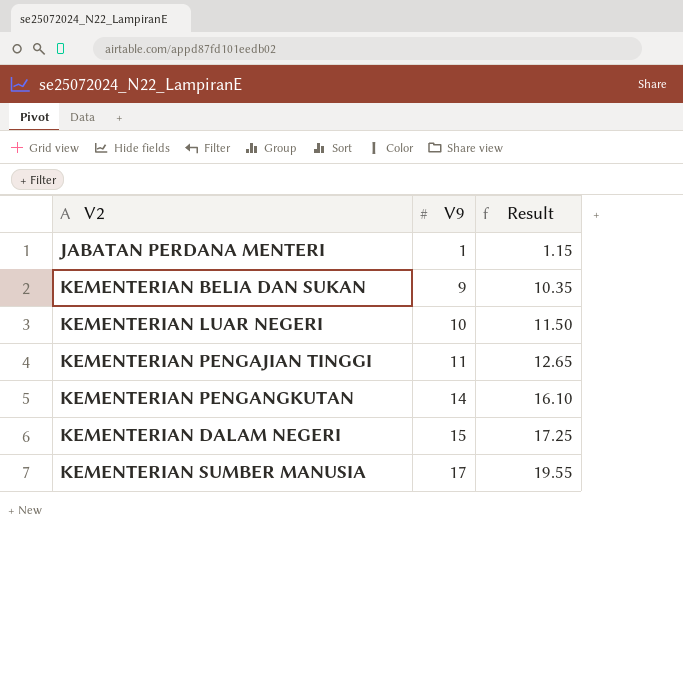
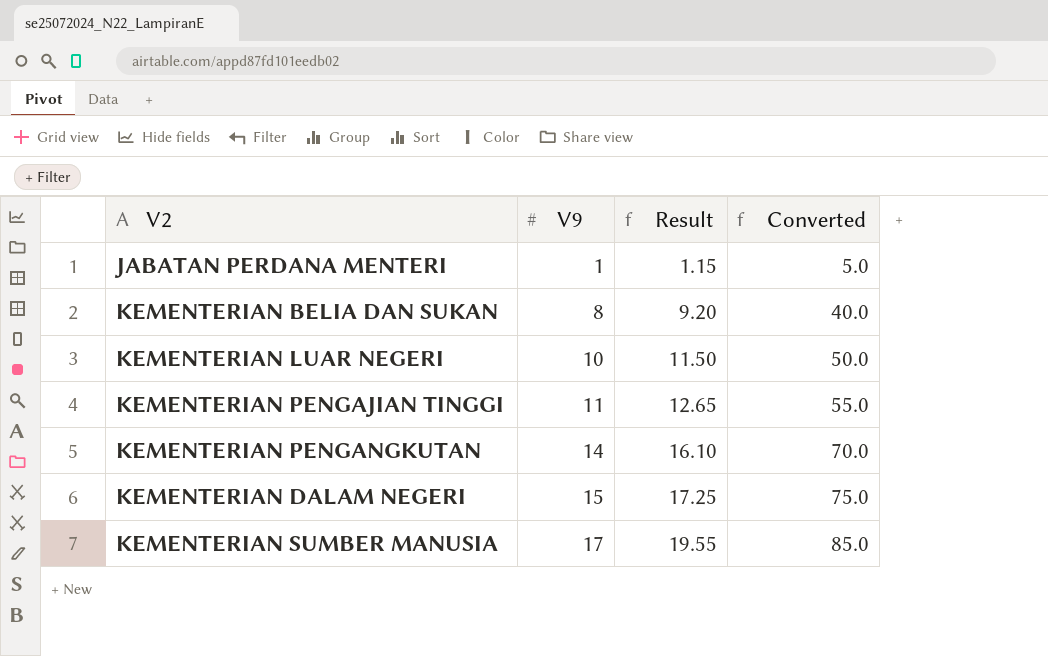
column Converted | formula: none -> [V9] * 5
KEMENTERIAN BELIA DAN SUKAN | V9: 9 -> 8
KEMENTERIAN BELIA DAN SUKAN | Result: 10.35 -> 9.20

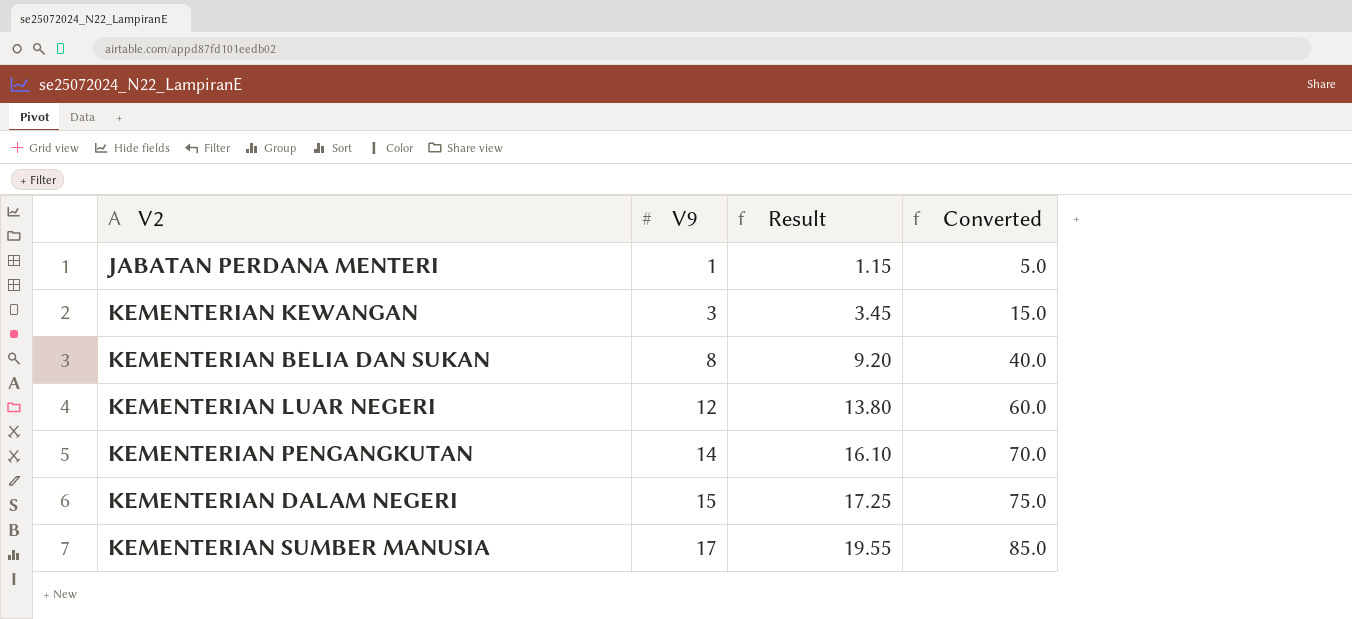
row KEMENTERIAN PENGAJIAN TINGGI: 11 | 12.65 | 55.0 -> none
row KEMENTERIAN KEWANGAN: none -> 3 | 3.45 | 15.0
KEMENTERIAN LUAR NEGERI | V9: 10 -> 12
KEMENTERIAN LUAR NEGERI | Result: 11.50 -> 13.80
KEMENTERIAN LUAR NEGERI | Converted: 50.0 -> 60.0

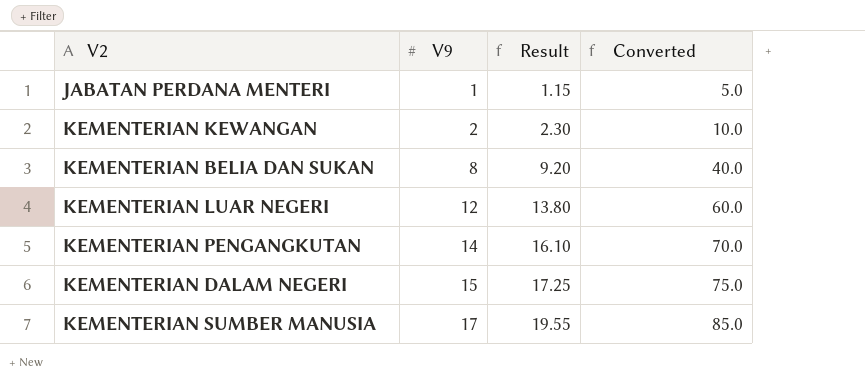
KEMENTERIAN KEWANGAN | V9: 3 -> 2
KEMENTERIAN KEWANGAN | Result: 3.45 -> 2.30
KEMENTERIAN KEWANGAN | Converted: 15.0 -> 10.0

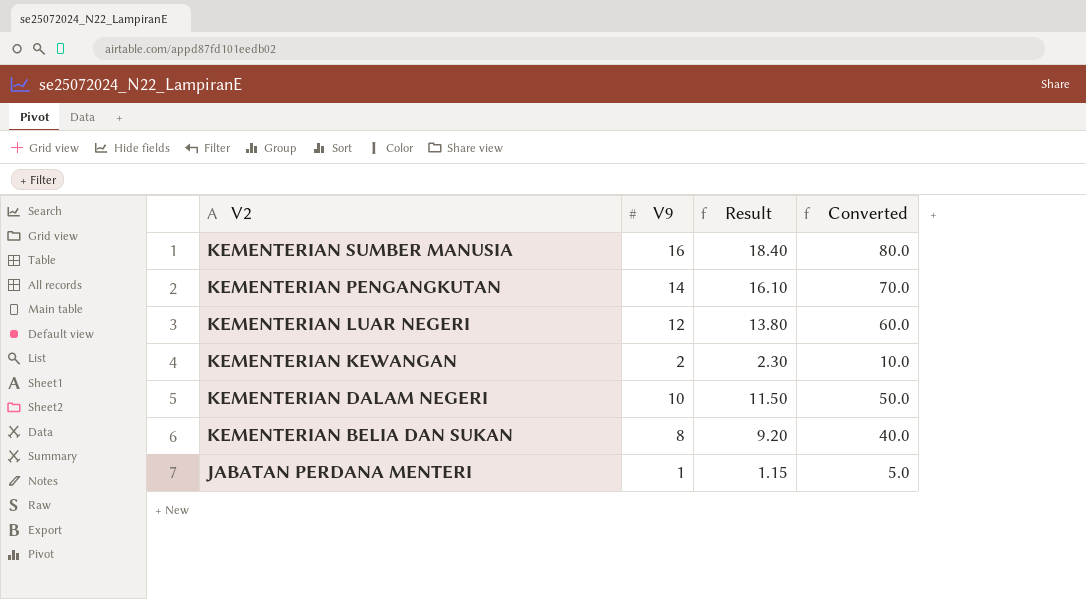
row order: V9 ascending -> V2 descending
KEMENTERIAN SUMBER MANUSIA | V9: 17 -> 16
KEMENTERIAN SUMBER MANUSIA | Result: 19.55 -> 18.40
KEMENTERIAN SUMBER MANUSIA | Converted: 85.0 -> 80.0
KEMENTERIAN DALAM NEGERI | V9: 15 -> 10
KEMENTERIAN DALAM NEGERI | Result: 17.25 -> 11.50
KEMENTERIAN DALAM NEGERI | Converted: 75.0 -> 50.0

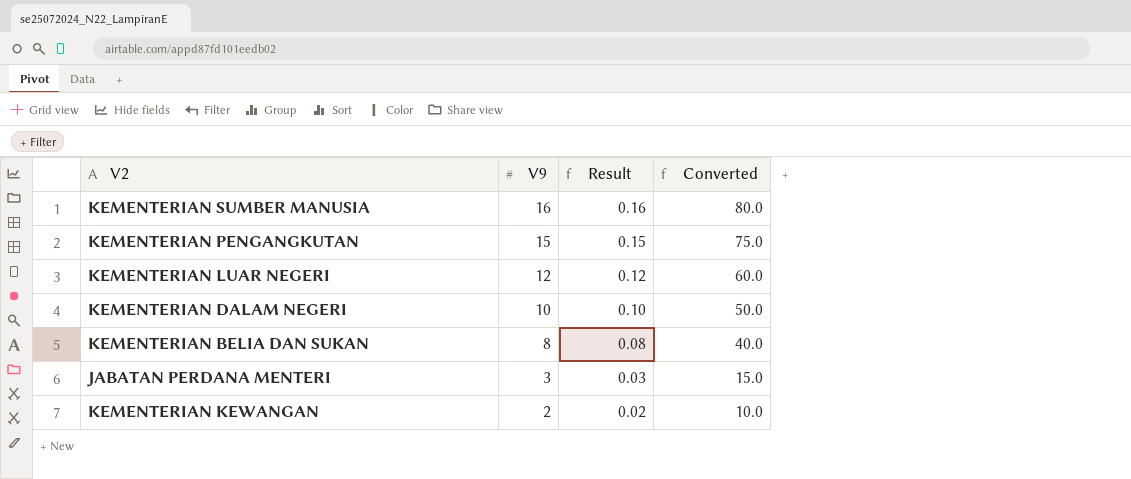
row order: V2 descending -> V9 descending
column Result | formula: [V9] * 1.15 -> [V9] * 0.01
KEMENTERIAN PENGANGKUTAN | V9: 14 -> 15
KEMENTERIAN PENGANGKUTAN | Converted: 70.0 -> 75.0
JABATAN PERDANA MENTERI | V9: 1 -> 3
JABATAN PERDANA MENTERI | Converted: 5.0 -> 15.0

